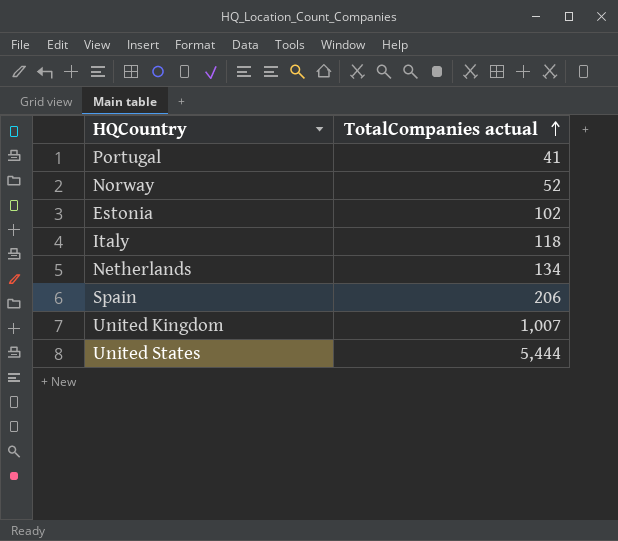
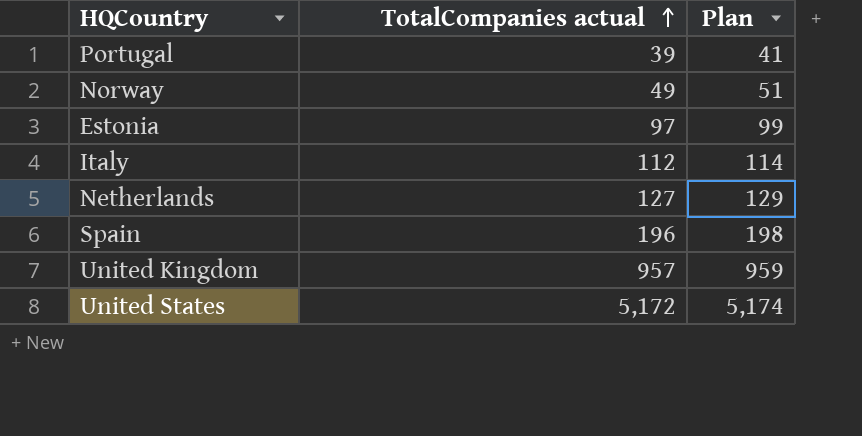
column Plan | formula: none -> [TotalCompanies actual] + 2
Portugal | TotalCompanies actual: 41 -> 39
Norway | TotalCompanies actual: 52 -> 49
Estonia | TotalCompanies actual: 102 -> 97
Italy | TotalCompanies actual: 118 -> 112
Netherlands | TotalCompanies actual: 134 -> 127
Spain | TotalCompanies actual: 206 -> 196
United Kingdom | TotalCompanies actual: 1,007 -> 957
United States | TotalCompanies actual: 5,444 -> 5,172

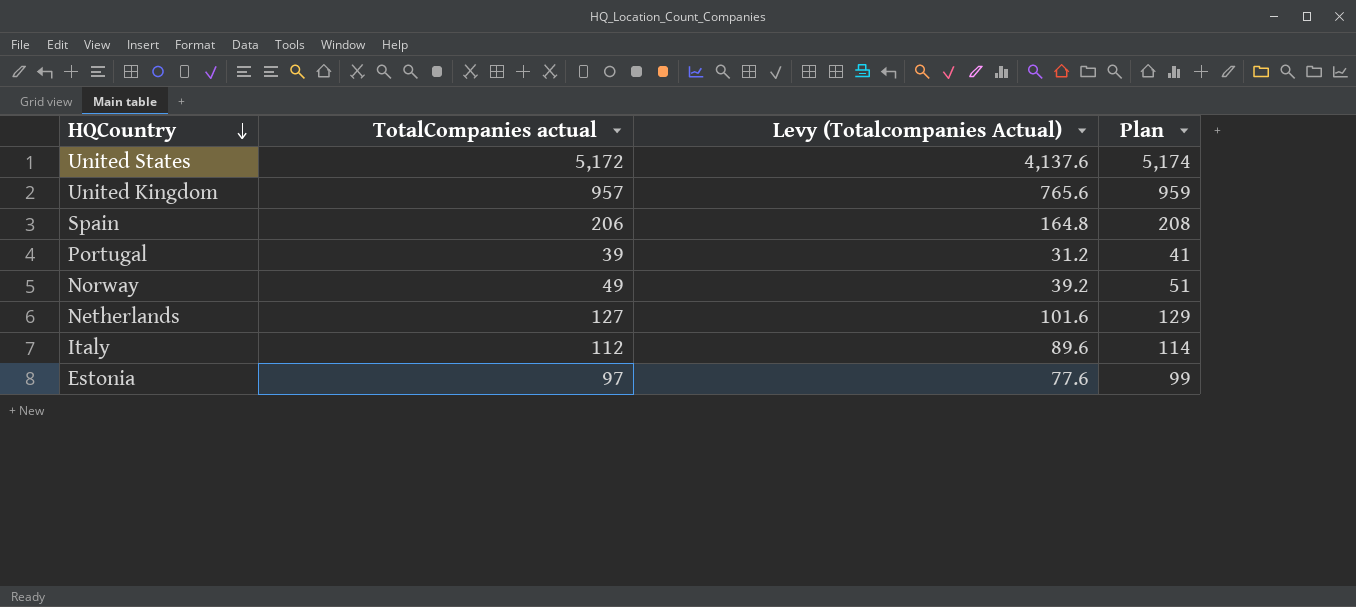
row order: TotalCompanies actual ascending -> HQCountry descending
column Levy (Totalcompanies Actual) | formula: none -> [TotalCompanies actual] * 0.8
Spain | TotalCompanies actual: 196 -> 206
Spain | Plan: 198 -> 208

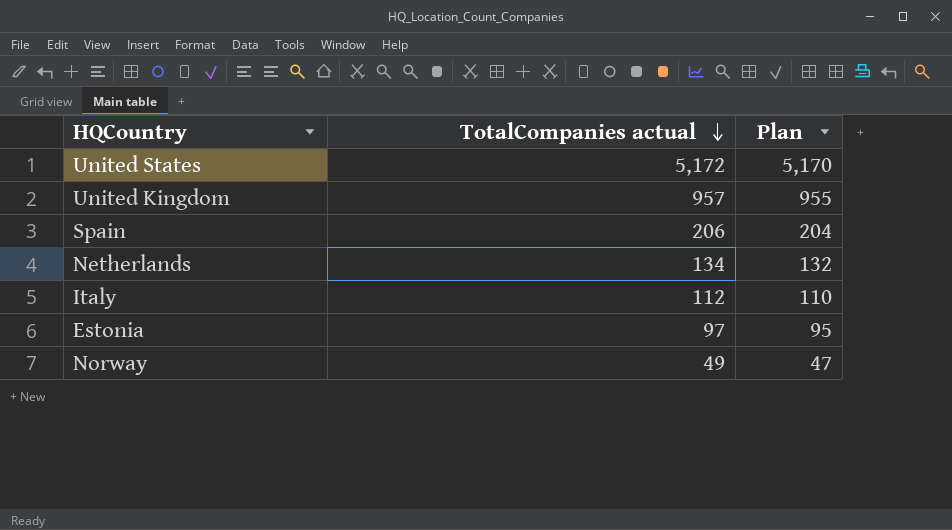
row order: HQCountry descending -> TotalCompanies actual descending
column Levy (Totalcompanies Actual) | formula: [TotalCompanies actual] * 0.8 -> none
column Plan | formula: [TotalCompanies actual] + 2 -> [TotalCompanies actual] - 2
row Portugal: 39 | 31.2 | 41 -> none
Netherlands | TotalCompanies actual: 127 -> 134

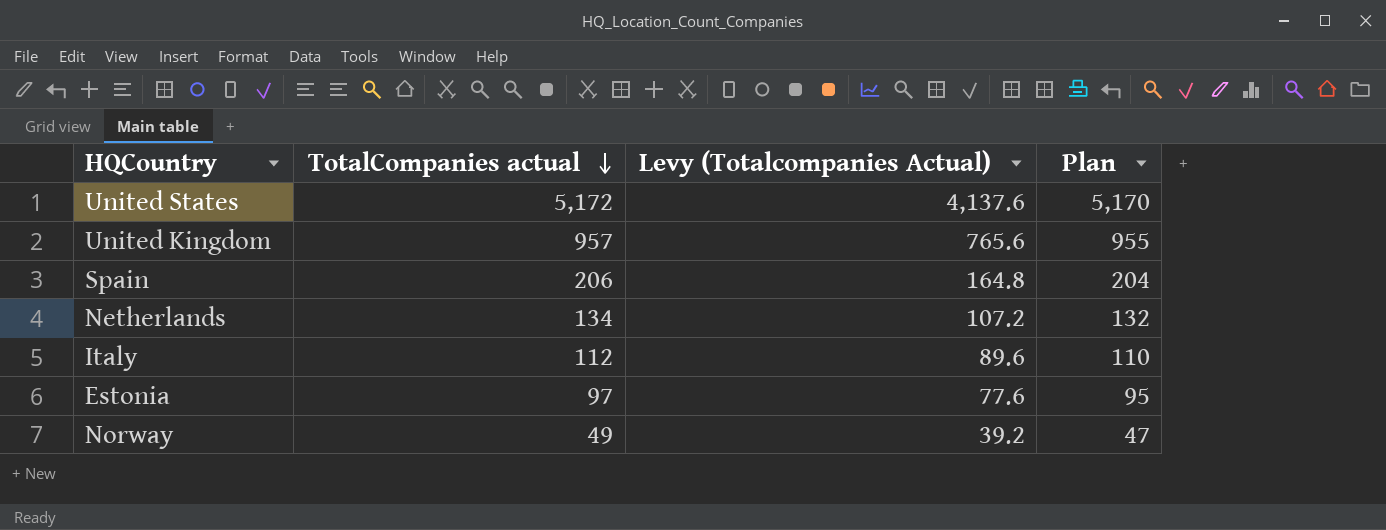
column Levy (Totalcompanies Actual) | formula: none -> [TotalCompanies actual] * 0.8

